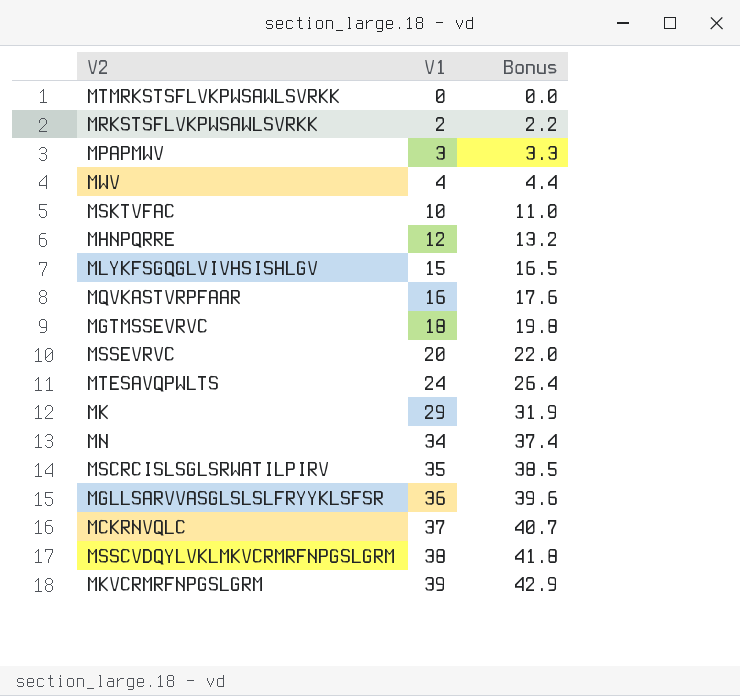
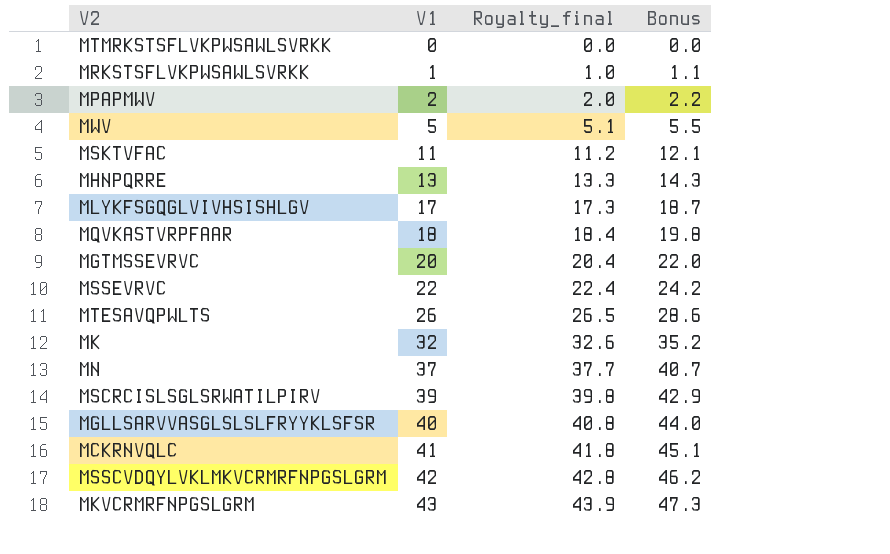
column Royalty_final | formula: none -> [V1] * 1.02
MRKSTSFLVKPWSAWLSVRKK | V1: 2 -> 1
MRKSTSFLVKPWSAWLSVRKK | Bonus: 2.2 -> 1.1
MPAPMWV | V1: 3 -> 2
MPAPMWV | Bonus: 3.3 -> 2.2
MWV | V1: 4 -> 5
MWV | Bonus: 4.4 -> 5.5
MSKTVFAC | V1: 10 -> 11
MSKTVFAC | Bonus: 11.0 -> 12.1
MHNPQRRE | V1: 12 -> 13
MHNPQRRE | Bonus: 13.2 -> 14.3
MLYKFSGQGLVIVHSISHLGV | V1: 15 -> 17
MLYKFSGQGLVIVHSISHLGV | Bonus: 16.5 -> 18.7
MQVKASTVRPFAAR | V1: 16 -> 18
MQVKASTVRPFAAR | Bonus: 17.6 -> 19.8
MGTMSSEVRVC | V1: 18 -> 20
MGTMSSEVRVC | Bonus: 19.8 -> 22.0
MSSEVRVC | V1: 20 -> 22
MSSEVRVC | Bonus: 22.0 -> 24.2
MTESAVQPWLTS | V1: 24 -> 26
MTESAVQPWLTS | Bonus: 26.4 -> 28.6
MK | V1: 29 -> 32
MK | Bonus: 31.9 -> 35.2
MN | V1: 34 -> 37
MN | Bonus: 37.4 -> 40.7
MSCRCISLSGLSRWATILPIRV | V1: 35 -> 39
MSCRCISLSGLSRWATILPIRV | Bonus: 38.5 -> 42.9
MGLLSARVVASGLSLSLFRYYKLSFSR | V1: 36 -> 40
MGLLSARVVASGLSLSLFRYYKLSFSR | Bonus: 39.6 -> 44.0
MCKRNVQLC | V1: 37 -> 41
MCKRNVQLC | Bonus: 40.7 -> 45.1
MSSCVDQYLVKLMKVCRMRFNPGSLGRM | V1: 38 -> 42
MSSCVDQYLVKLMKVCRMRFNPGSLGRM | Bonus: 41.8 -> 46.2
MKVCRMRFNPGSLGRM | V1: 39 -> 43
MKVCRMRFNPGSLGRM | Bonus: 42.9 -> 47.3

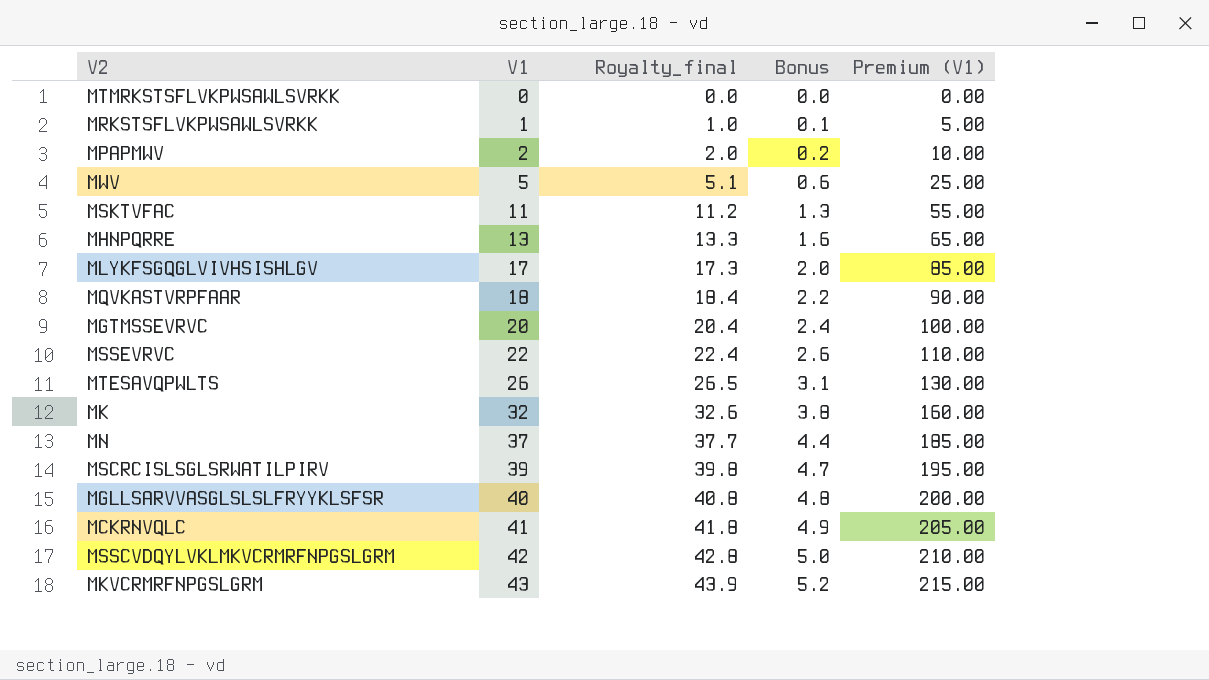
column Bonus | formula: [V1] * 1.1 -> [V1] * 0.12
column Premium (V1) | formula: none -> [V1] * 5

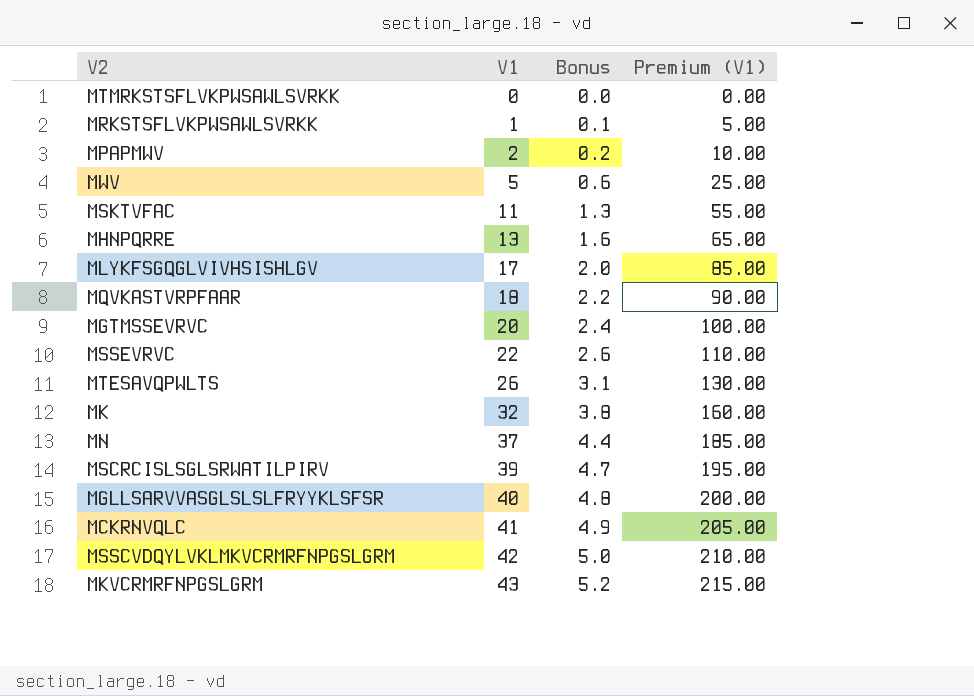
column Royalty_final | formula: [V1] * 1.02 -> none

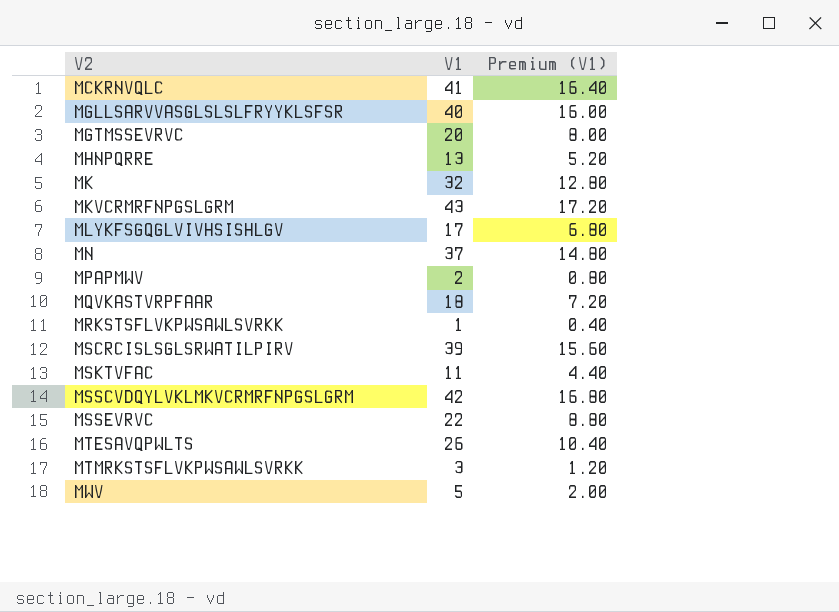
row order: V1 ascending -> V2 ascending
column Bonus | formula: [V1] * 0.12 -> none
column Premium (V1) | formula: [V1] * 5 -> [V1] * 0.4
MTMRKSTSFLVKPWSAWLSVRKK | V1: 0 -> 3

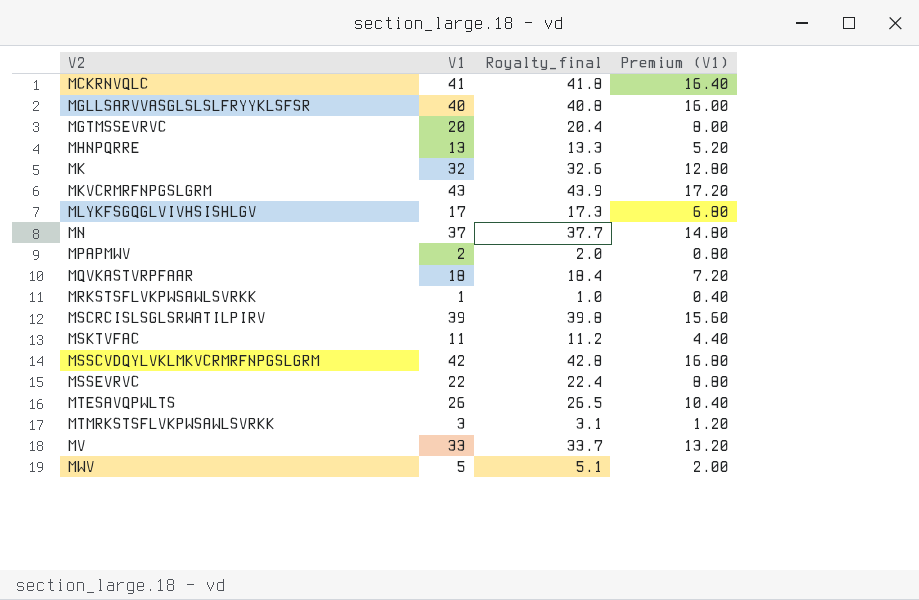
column Royalty_final | formula: none -> [V1] * 1.02
row MV: none -> 33 | 33.7 | 13.20

